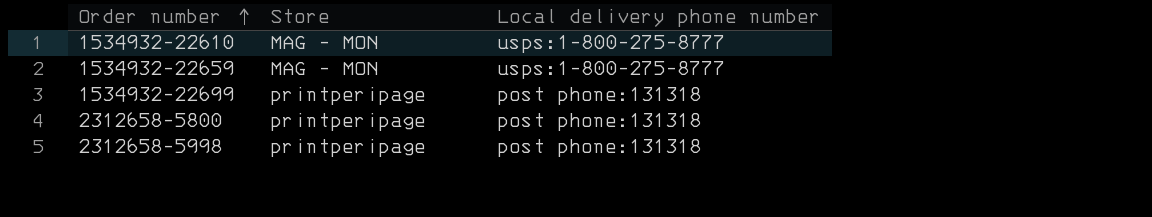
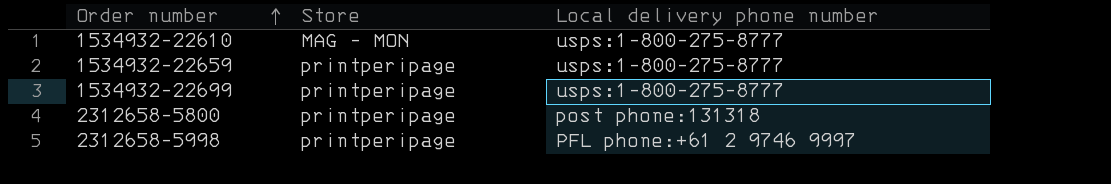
1534932-22659 | Store: MAG - MON -> printperipage
1534932-22699 | Local delivery phone number: post phone：131318 -> usps:1-800-275-8777
2312658-5998 | Local delivery phone number: post phone：131318 -> PFL phone：+61 2 9746 9997

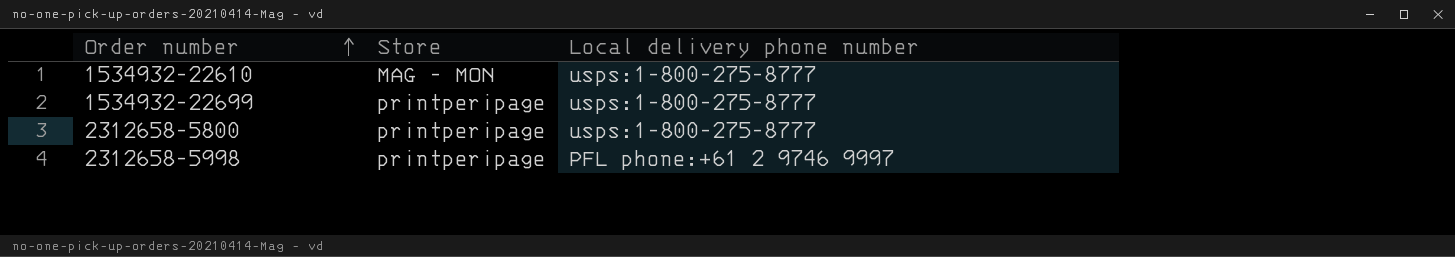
row 1534932-22659: printperipage | usps:1-800-275-8777 -> none
2312658-5800 | Local delivery phone number: post phone：131318 -> usps:1-800-275-8777

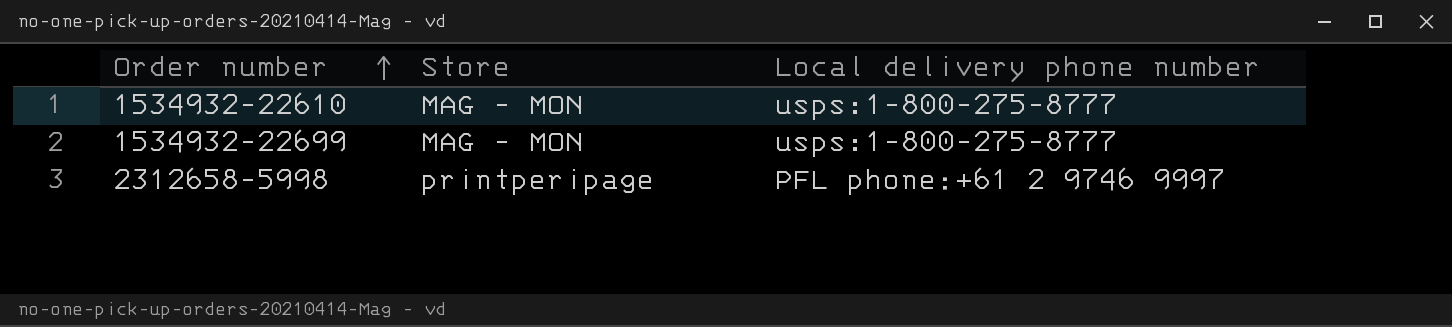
row 2312658-5800: printperipage | usps:1-800-275-8777 -> none
1534932-22699 | Store: printperipage -> MAG - MON

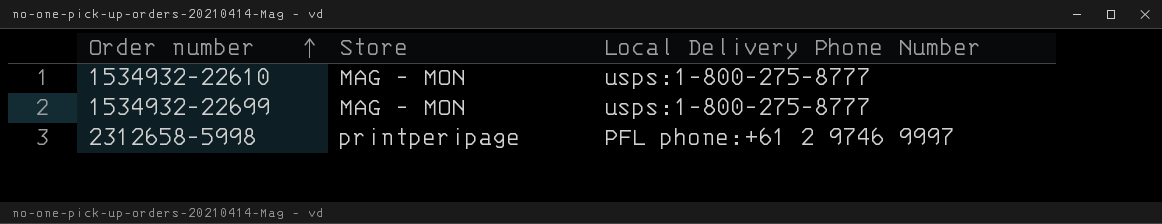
column name: Local delivery phone number -> Local Delivery Phone Number

